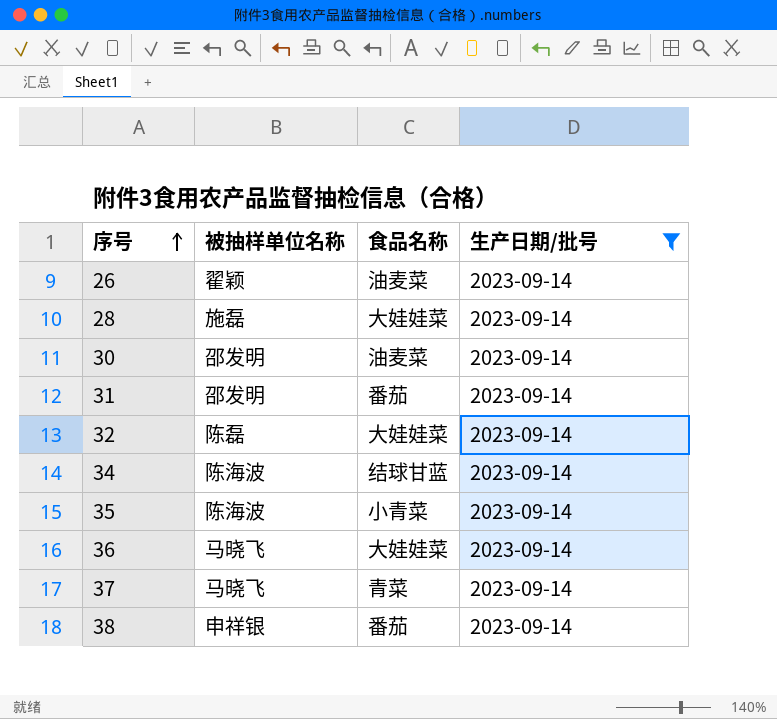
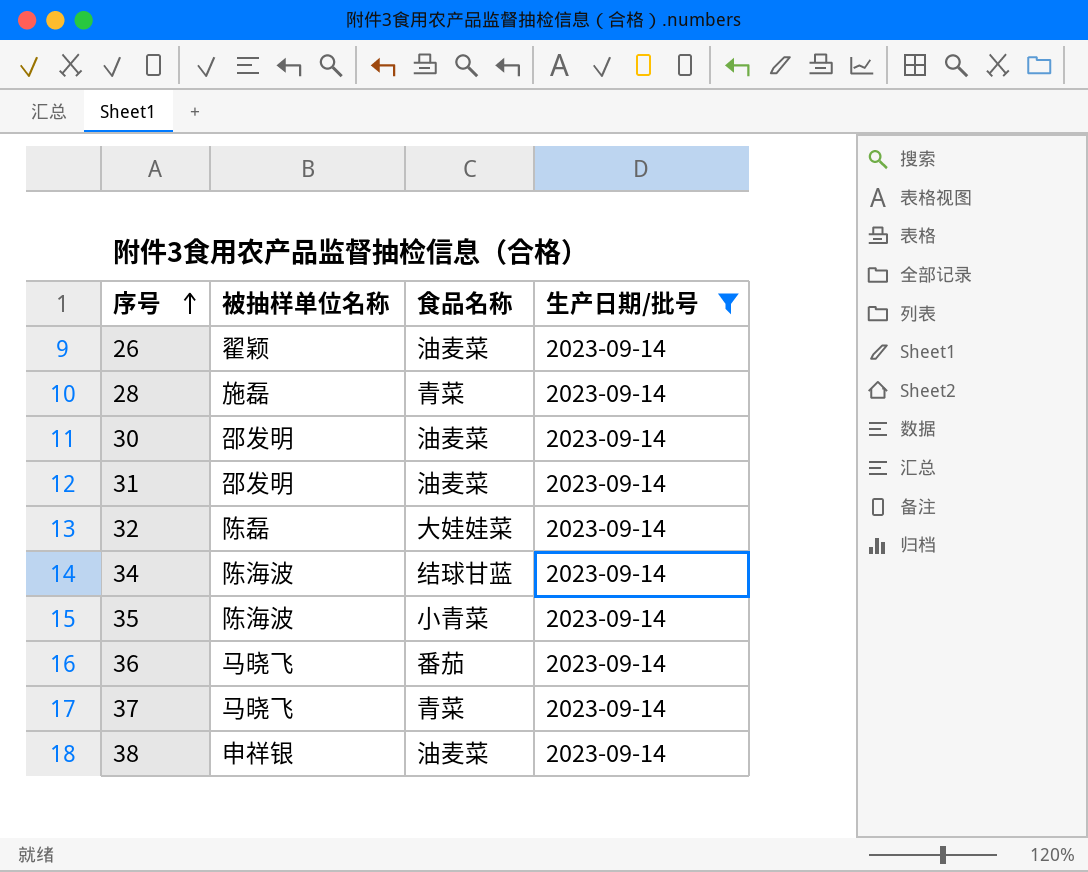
28 | 食品名称: 大娃娃菜 -> 青菜
31 | 食品名称: 番茄 -> 油麦菜
36 | 食品名称: 大娃娃菜 -> 番茄
38 | 食品名称: 番茄 -> 油麦菜

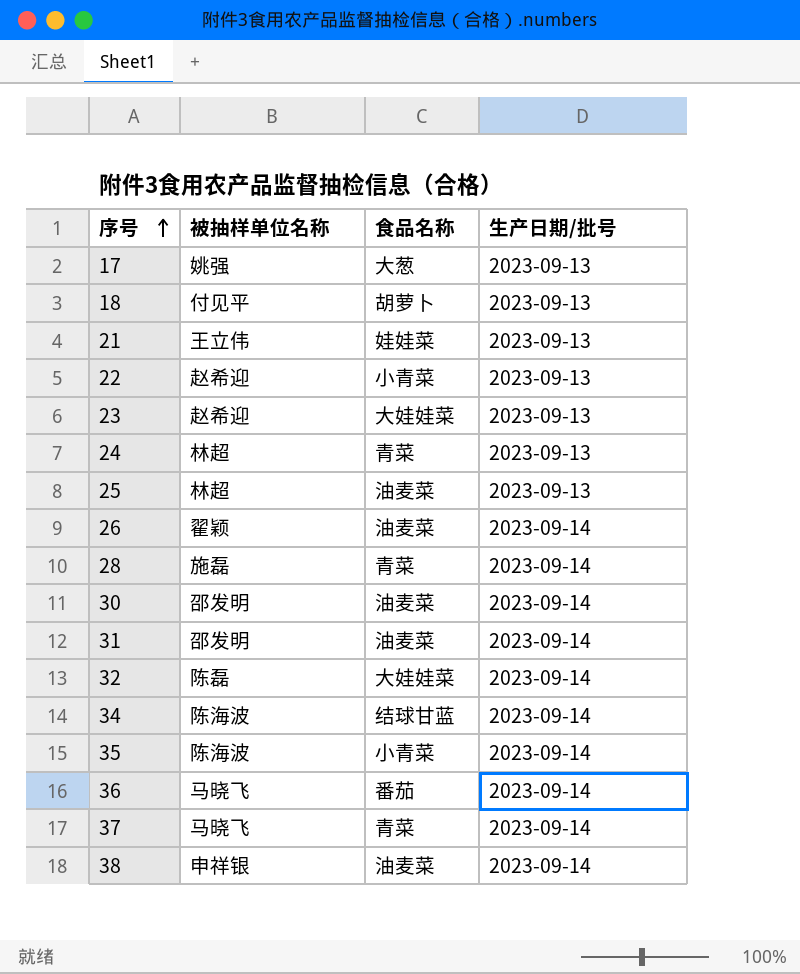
filter: 生产日期/批号 = 2023-09-14 -> none

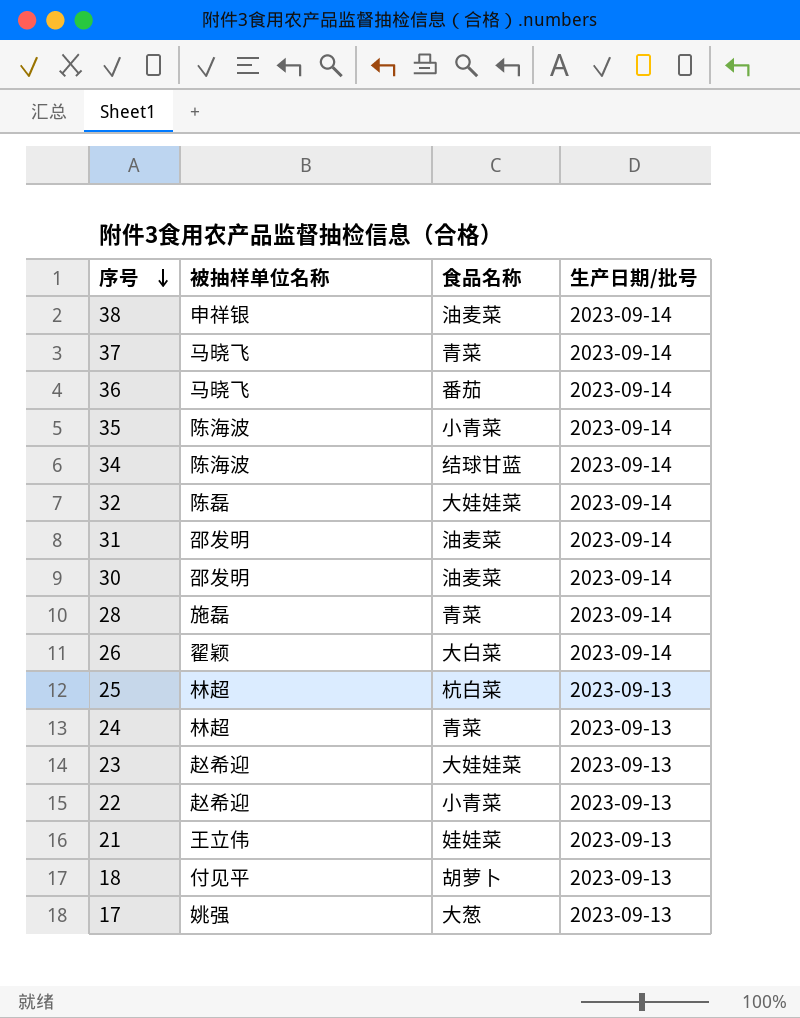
row order: 序号 ascending -> 序号 descending
26 | 食品名称: 油麦菜 -> 大白菜
25 | 食品名称: 油麦菜 -> 杭白菜

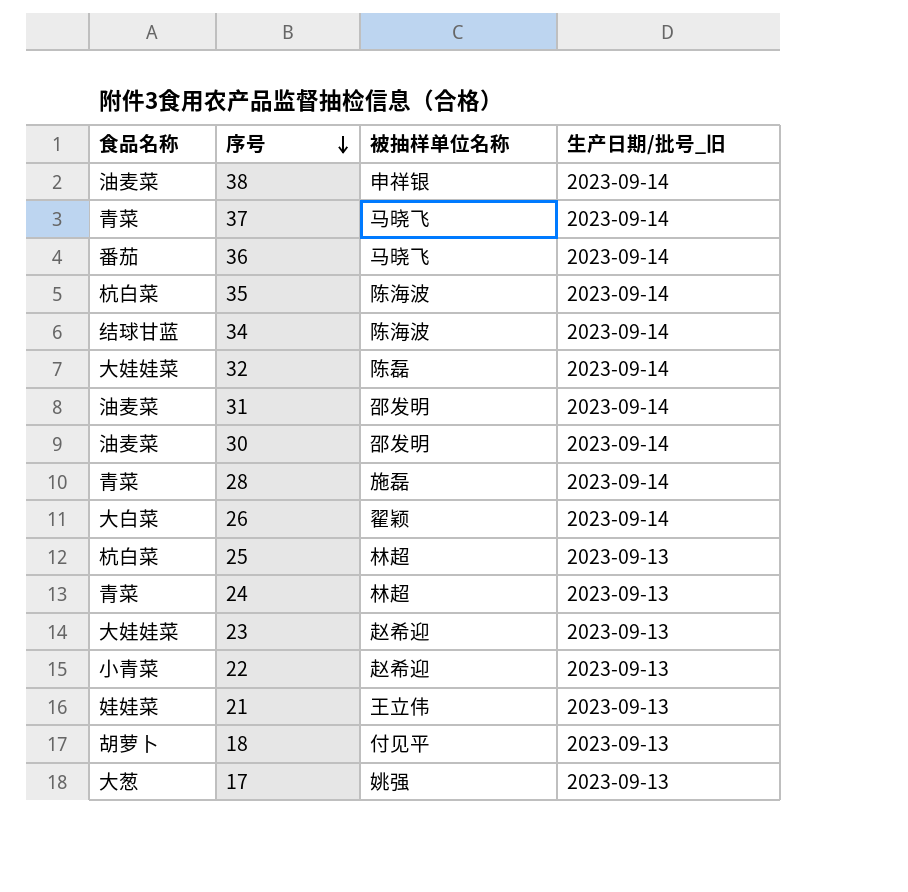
column 食品名称 | position: 3 -> 1
column name: 生产日期/批号 -> 生产日期/批号_旧
35 | 食品名称: 小青菜 -> 杭白菜

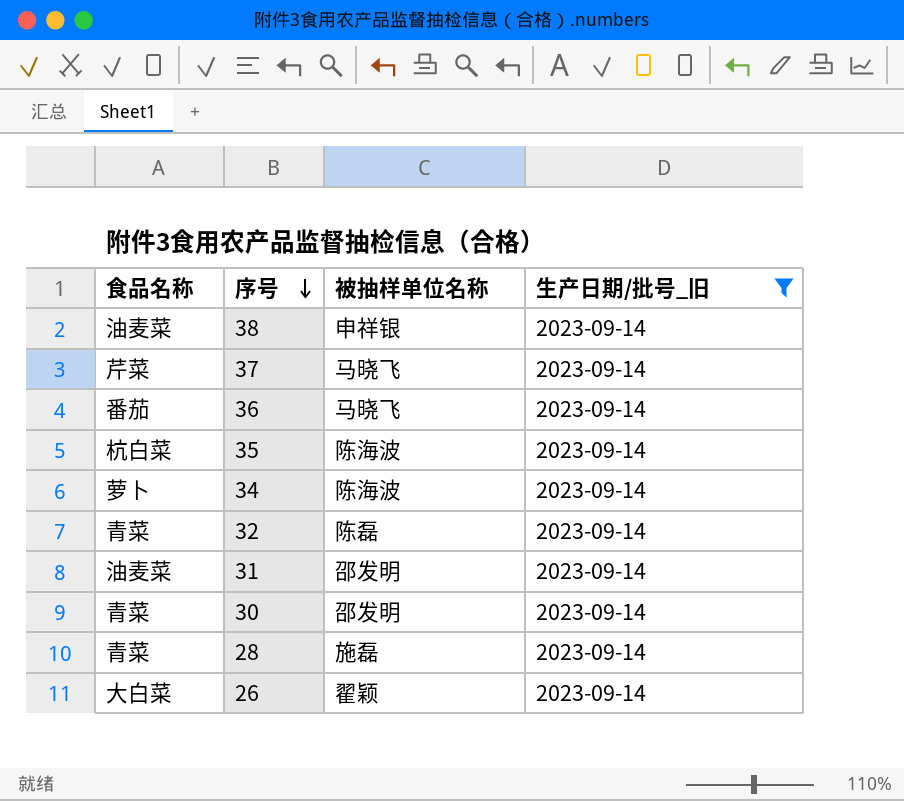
filter: none -> 生产日期/批号_旧 = 2023-09-14
37 | 食品名称: 青菜 -> 芹菜
34 | 食品名称: 结球甘蓝 -> 萝卜
32 | 食品名称: 大娃娃菜 -> 青菜
30 | 食品名称: 油麦菜 -> 青菜

